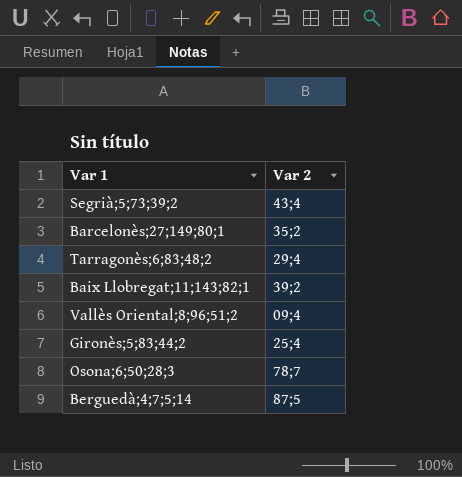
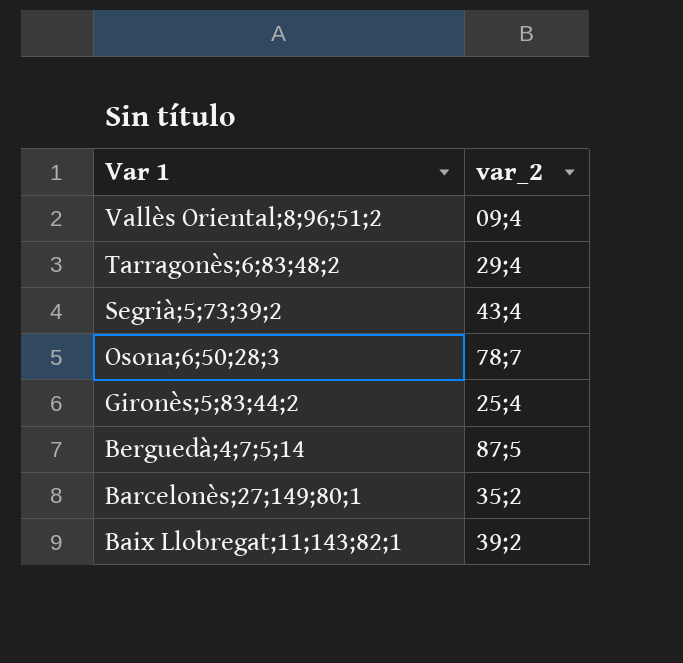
row order: none -> Var 1 descending
column name: Var 2 -> var_2

